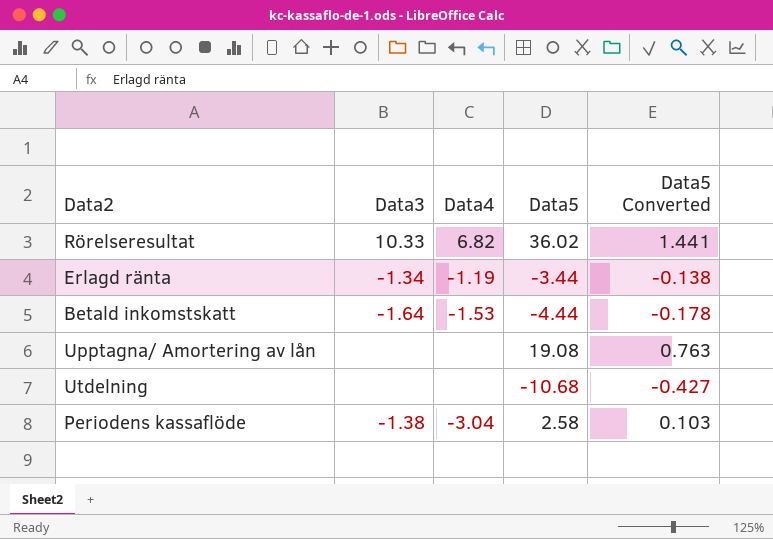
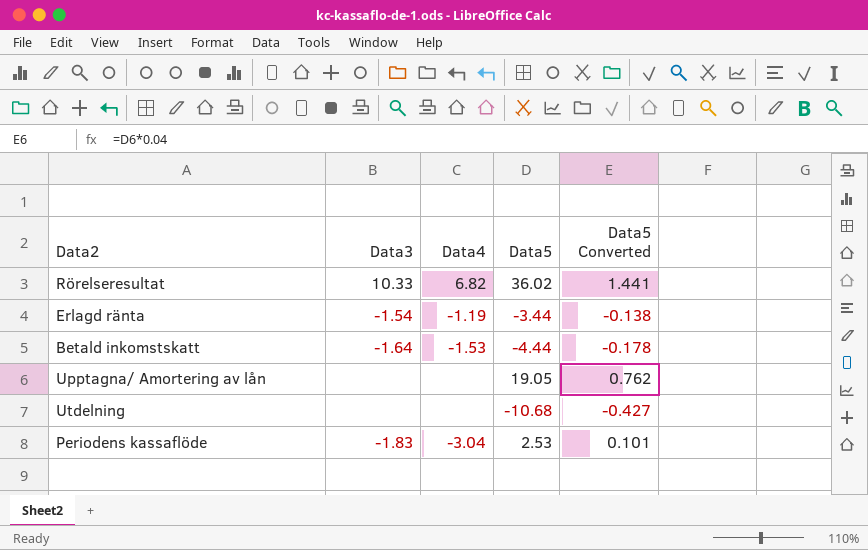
Erlagd ränta | Data3: -1.34 -> -1.54
Upptagna/ Amortering av lån | Data5: 19.08 -> 19.05
Upptagna/ Amortering av lån | Data5 Converted: 0.763 -> 0.762
Periodens kassaflöde | Data3: -1.38 -> -1.83
Periodens kassaflöde | Data5: 2.58 -> 2.53
Periodens kassaflöde | Data5 Converted: 0.103 -> 0.101

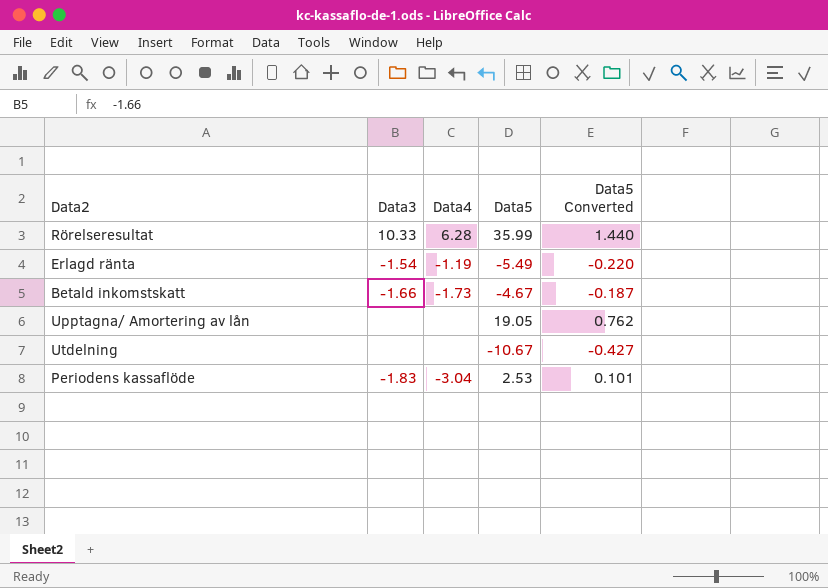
Rörelseresultat | Data4: 6.82 -> 6.28
Rörelseresultat | Data5: 36.02 -> 35.99
Rörelseresultat | Data5 Converted: 1.441 -> 1.440
Erlagd ränta | Data5: -3.44 -> -5.49
Erlagd ränta | Data5 Converted: -0.138 -> -0.220
Betald inkomstskatt | Data3: -1.64 -> -1.66
Betald inkomstskatt | Data4: -1.53 -> -1.73
Betald inkomstskatt | Data5: -4.44 -> -4.67
Betald inkomstskatt | Data5 Converted: -0.178 -> -0.187
Utdelning | Data5: -10.68 -> -10.67

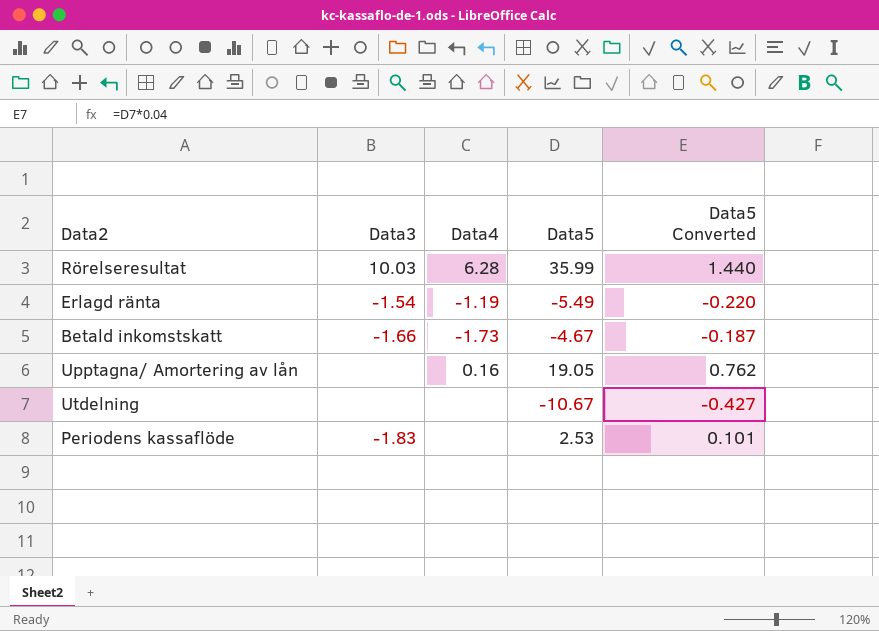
Rörelseresultat | Data3: 10.33 -> 10.03
Upptagna/ Amortering av lån | Data4: none -> 0.16
Periodens kassaflöde | Data4: -3.04 -> none

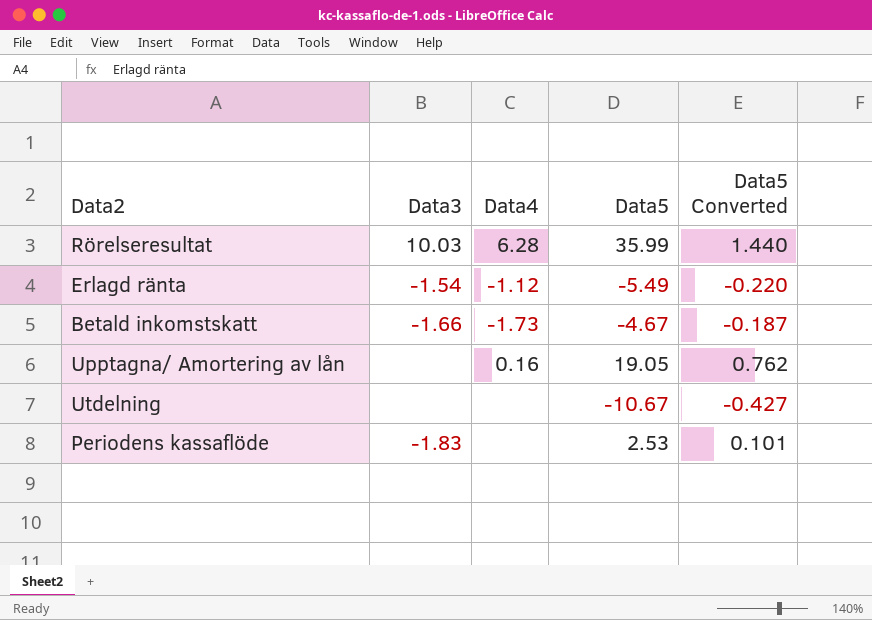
Erlagd ränta | Data4: -1.19 -> -1.12

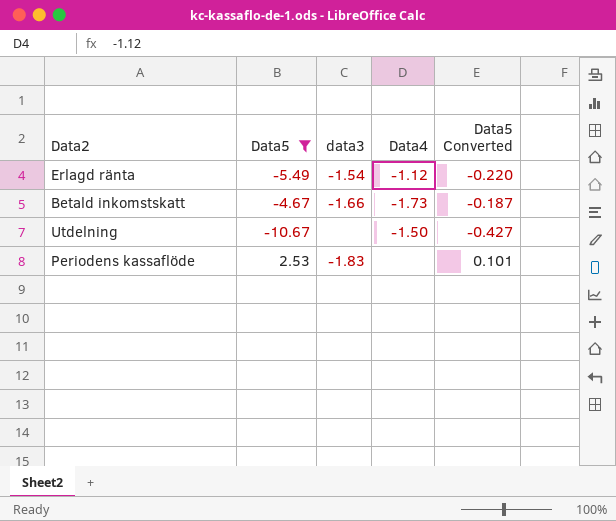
filter: none -> Data5 <= 2.53
column Data5 | position: 4 -> 2
column name: Data3 -> data3
Utdelning | Data4: none -> -1.50

